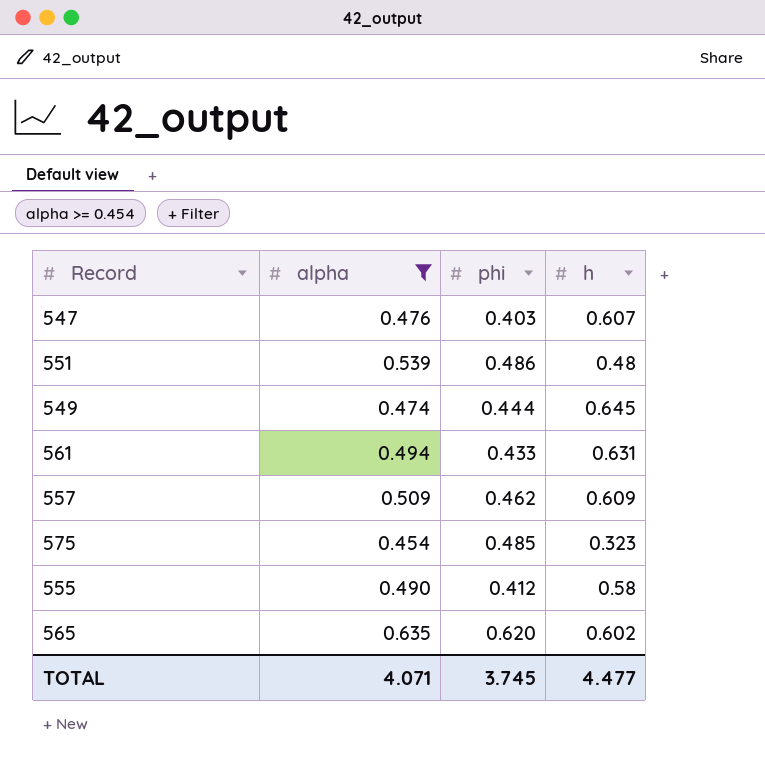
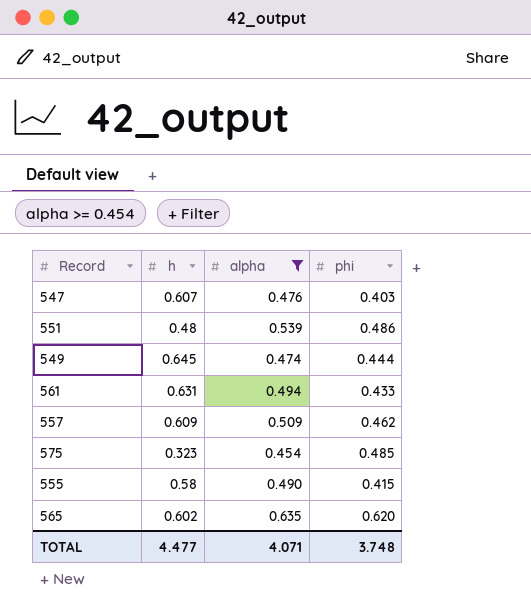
column h | position: 4 -> 2
555 | phi: 0.412 -> 0.415
TOTAL | phi: 3.745 -> 3.748

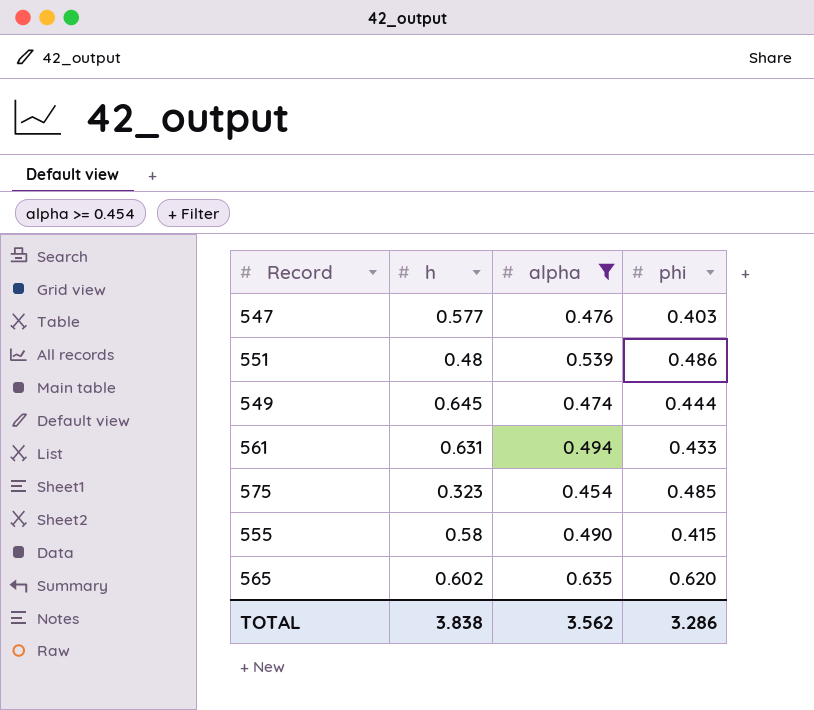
row 557: 0.609 | 0.509 | 0.462 -> none
547 | h: 0.607 -> 0.577
TOTAL | h: 4.477 -> 3.838
TOTAL | alpha: 4.071 -> 3.562
TOTAL | phi: 3.748 -> 3.286

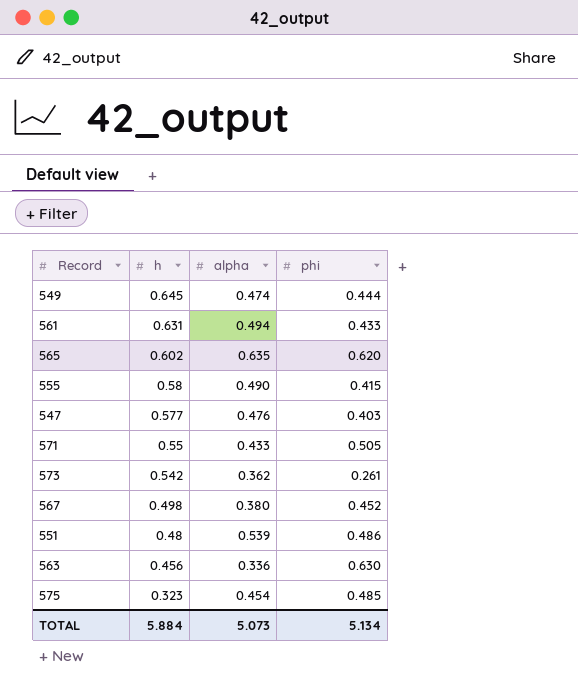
filter: alpha >= 0.454 -> none
row order: none -> h descending
TOTAL | h: 3.838 -> 5.884
TOTAL | alpha: 3.562 -> 5.073
TOTAL | phi: 3.286 -> 5.134

